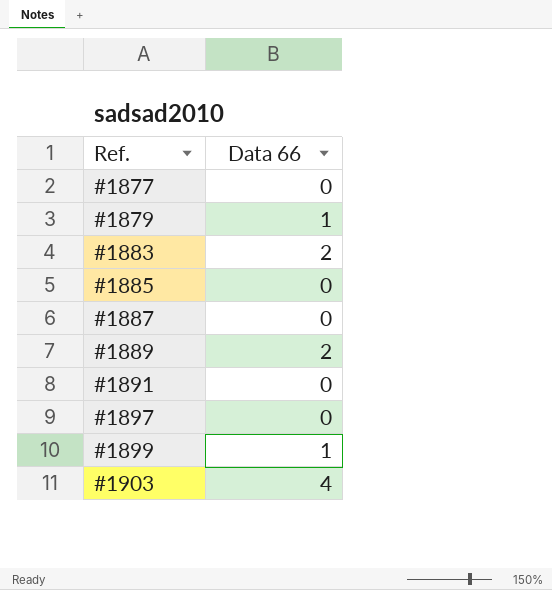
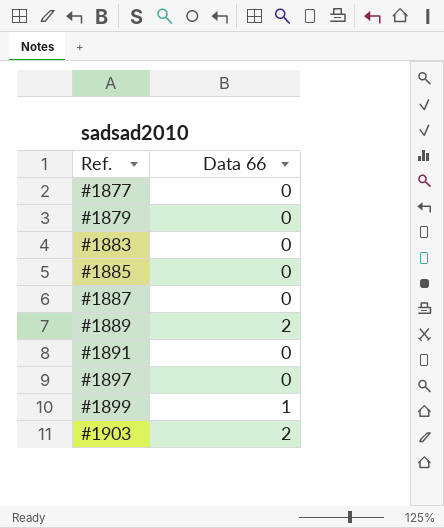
#1879 | Data 66: 1 -> 0
#1883 | Data 66: 2 -> 0
#1903 | Data 66: 4 -> 2

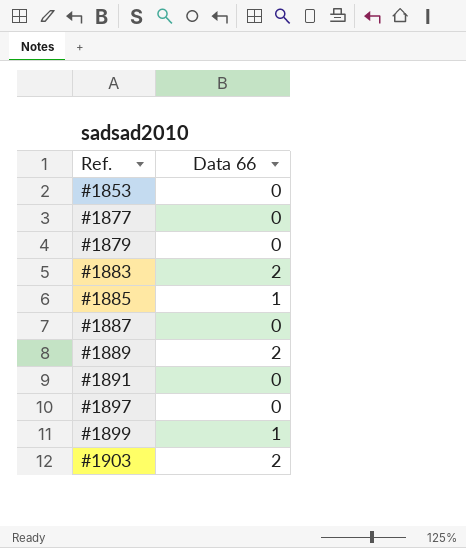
row #1853: none -> 0
#1883 | Data 66: 0 -> 2
#1885 | Data 66: 0 -> 1

